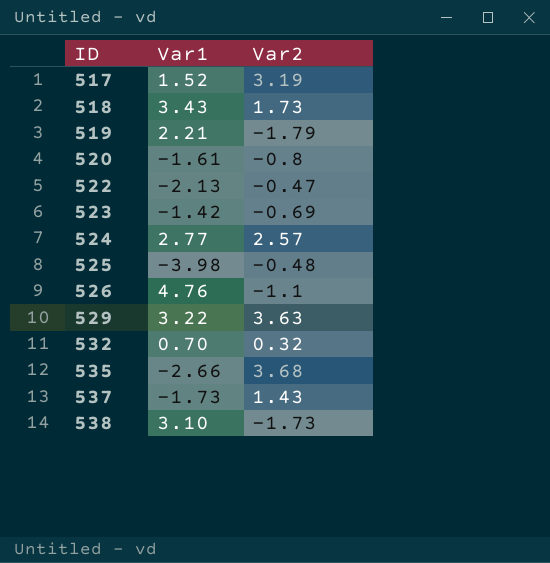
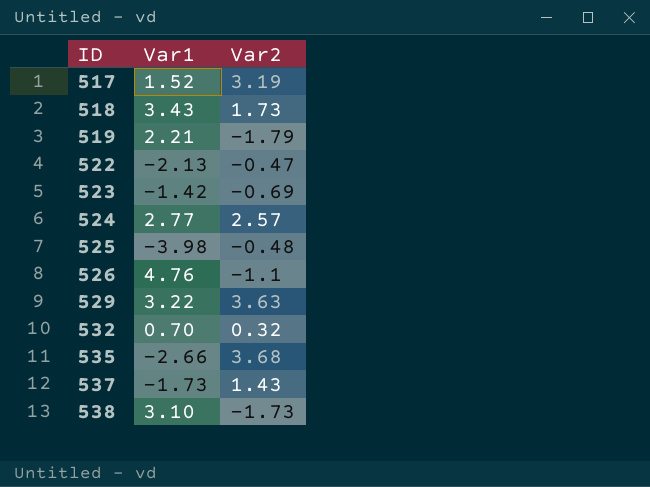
row 520: -1.61 | -0.8 -> none

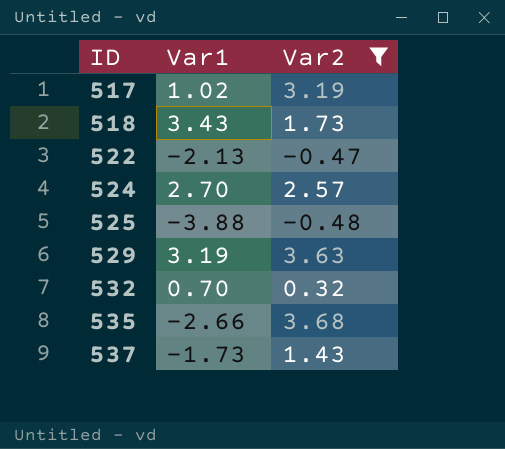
filter: none -> Var2 >= -0.48
517 | Var1: 1.52 -> 1.02
524 | Var1: 2.77 -> 2.70
525 | Var1: -3.98 -> -3.88
529 | Var1: 3.22 -> 3.19

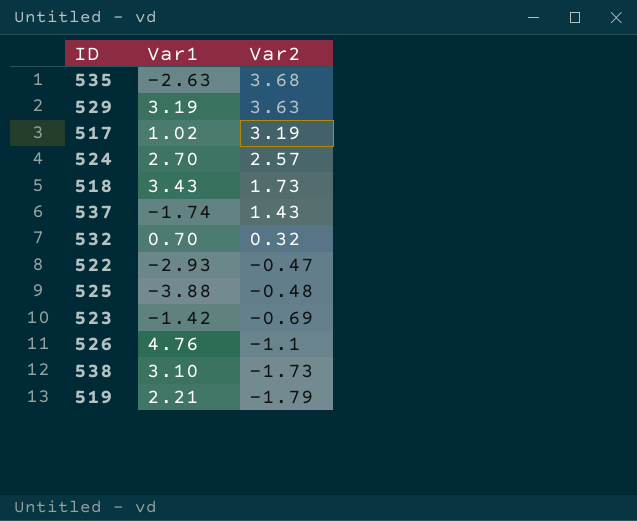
filter: Var2 >= -0.48 -> none
row order: ID ascending -> Var2 descending
535 | Var1: -2.66 -> -2.63
537 | Var1: -1.73 -> -1.74
522 | Var1: -2.13 -> -2.93

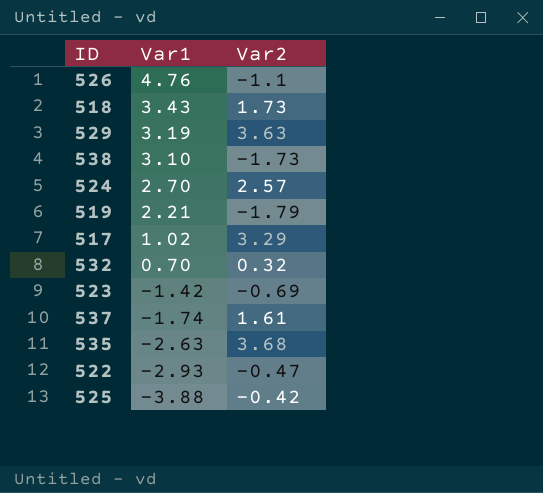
row order: Var2 descending -> Var1 descending
517 | Var2: 3.19 -> 3.29
537 | Var2: 1.43 -> 1.61
525 | Var2: -0.48 -> -0.42

